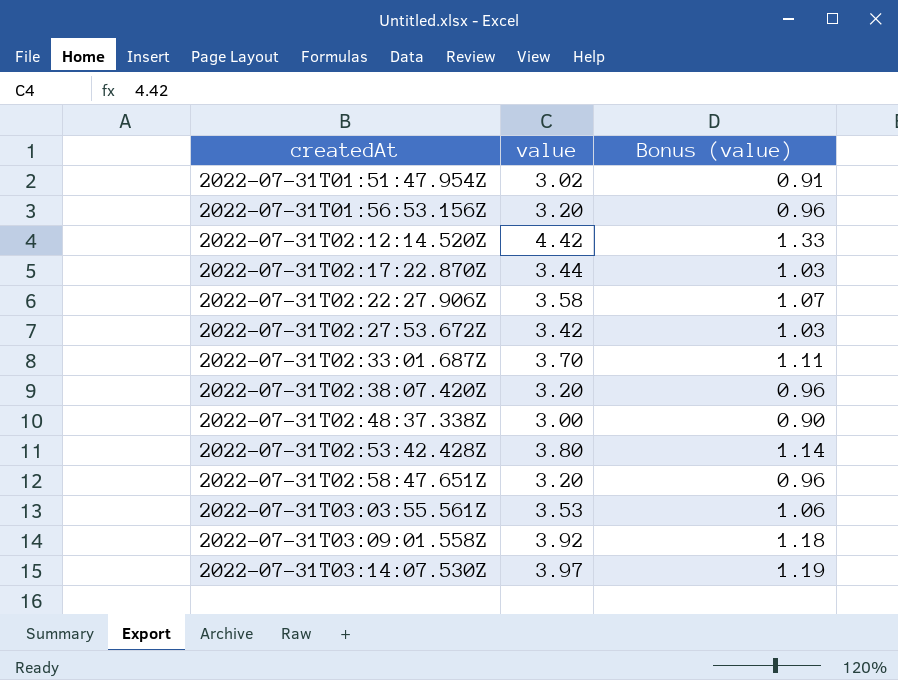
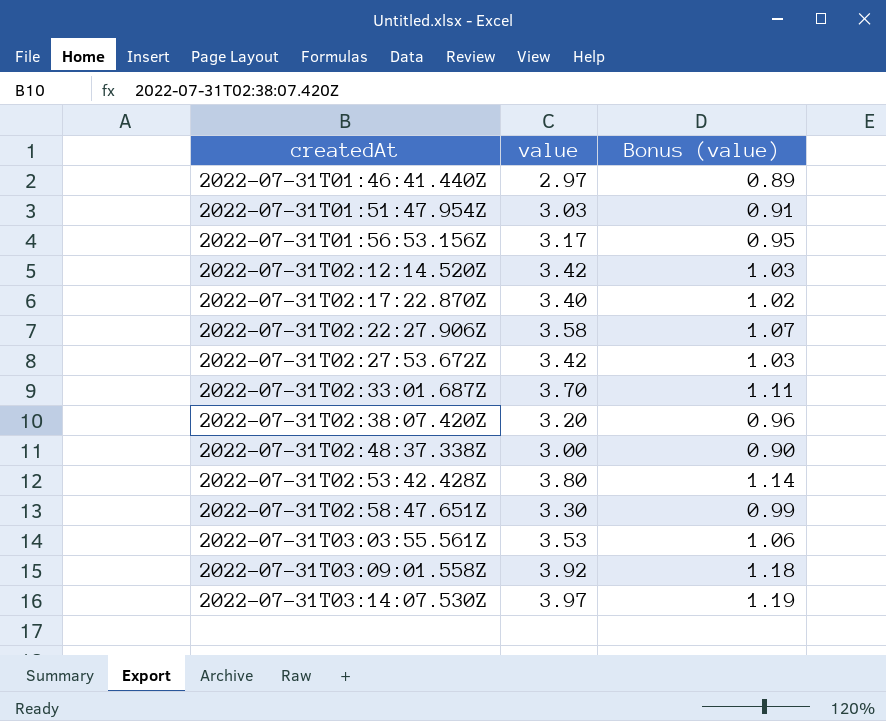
row 2022-07-31T01:46:41.440Z: none -> 2.97 | 0.89
2022-07-31T01:51:47.954Z | value: 3.02 -> 3.03
2022-07-31T01:56:53.156Z | value: 3.20 -> 3.17
2022-07-31T01:56:53.156Z | Bonus (value): 0.96 -> 0.95
2022-07-31T02:12:14.520Z | value: 4.42 -> 3.42
2022-07-31T02:12:14.520Z | Bonus (value): 1.33 -> 1.03
2022-07-31T02:17:22.870Z | value: 3.44 -> 3.40
2022-07-31T02:17:22.870Z | Bonus (value): 1.03 -> 1.02
2022-07-31T02:58:47.651Z | value: 3.20 -> 3.30
2022-07-31T02:58:47.651Z | Bonus (value): 0.96 -> 0.99

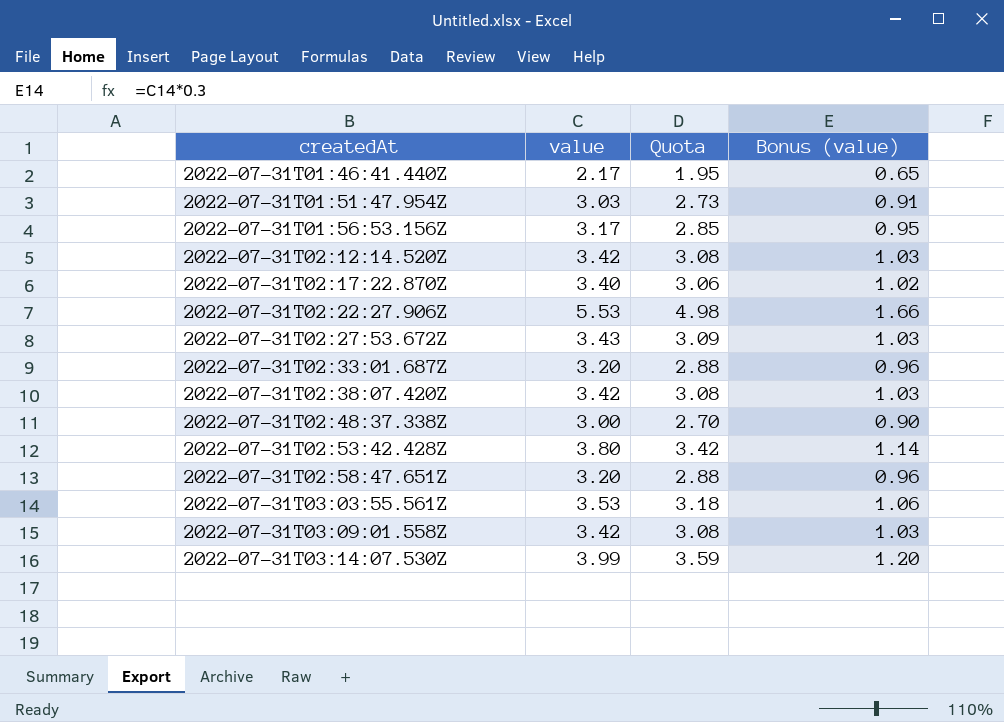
column Quota | formula: none -> [value] * 0.9
2022-07-31T01:46:41.440Z | value: 2.97 -> 2.17
2022-07-31T01:46:41.440Z | Bonus (value): 0.89 -> 0.65
2022-07-31T02:22:27.906Z | value: 3.58 -> 5.53
2022-07-31T02:22:27.906Z | Bonus (value): 1.07 -> 1.66
2022-07-31T02:27:53.672Z | value: 3.42 -> 3.43
2022-07-31T02:33:01.687Z | value: 3.70 -> 3.20
2022-07-31T02:33:01.687Z | Bonus (value): 1.11 -> 0.96
2022-07-31T02:38:07.420Z | value: 3.20 -> 3.42
2022-07-31T02:38:07.420Z | Bonus (value): 0.96 -> 1.03
2022-07-31T02:58:47.651Z | value: 3.30 -> 3.20
2022-07-31T02:58:47.651Z | Bonus (value): 0.99 -> 0.96
2022-07-31T03:09:01.558Z | value: 3.92 -> 3.42
2022-07-31T03:09:01.558Z | Bonus (value): 1.18 -> 1.03
2022-07-31T03:14:07.530Z | value: 3.97 -> 3.99
2022-07-31T03:14:07.530Z | Bonus (value): 1.19 -> 1.20

